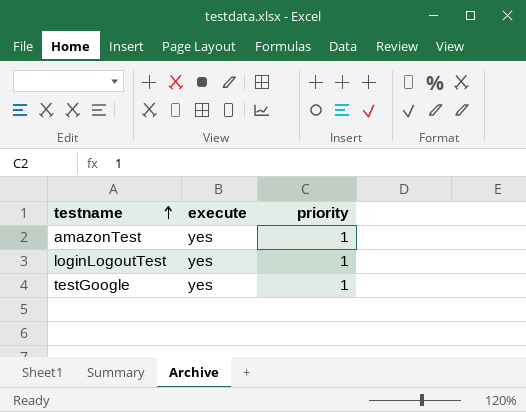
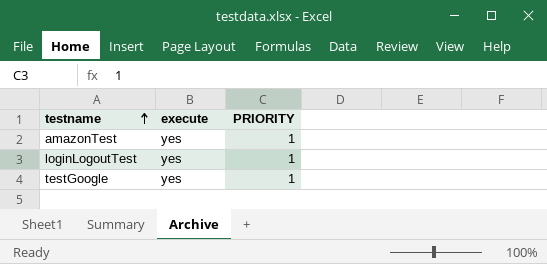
column name: priority -> PRIORITY

